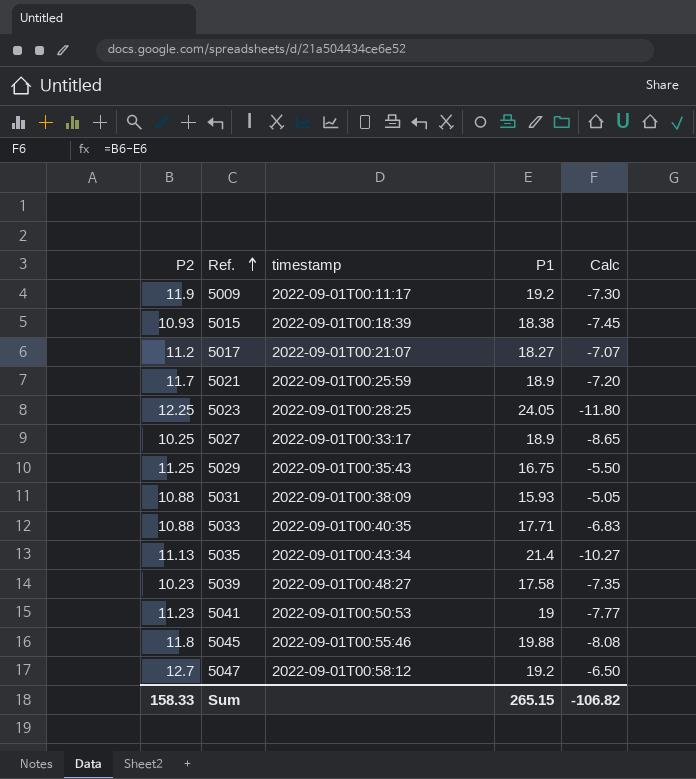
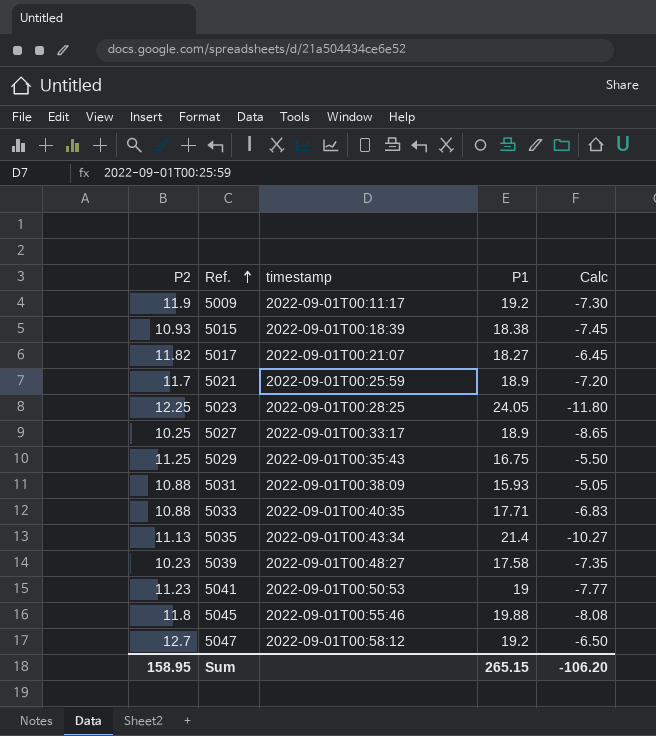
5017 | P2: 11.2 -> 11.82
5017 | Calc: -7.07 -> -6.45
Sum | P2: 158.33 -> 158.95
Sum | Calc: -106.82 -> -106.20

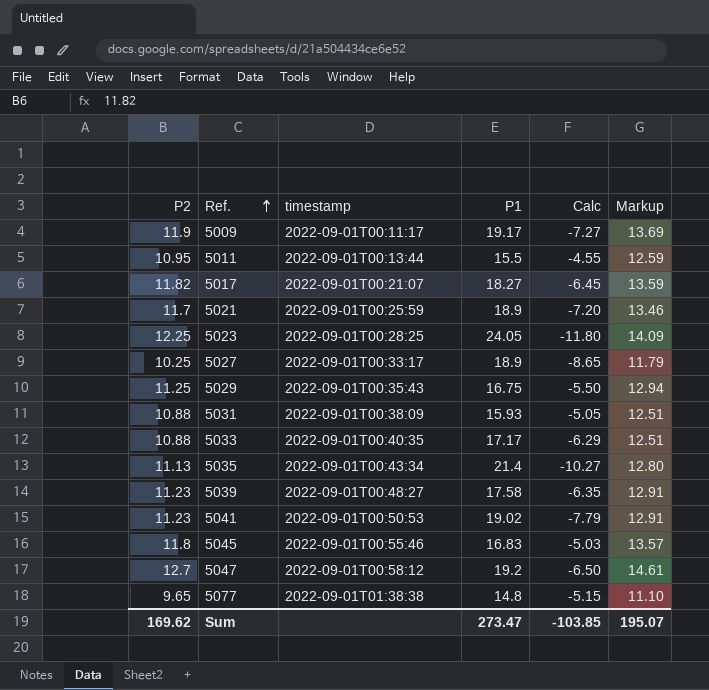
column Markup | formula: none -> [P2] * 1.15
row 5015: 10.93 | 2022-09-01T00:18:39 | 18.38 | -7.45 -> none
5009 | P1: 19.2 -> 19.17
5009 | Calc: -7.30 -> -7.27
row 5011: none -> 10.95 | 2022-09-01T00:13:44 | 15.5 | -4.55 | 12.59
5033 | P1: 17.71 -> 17.17
5033 | Calc: -6.83 -> -6.29
5039 | P2: 10.23 -> 11.23
5039 | Calc: -7.35 -> -6.35
5041 | P1: 19 -> 19.02
5041 | Calc: -7.77 -> -7.79
5045 | P1: 19.88 -> 16.83
5045 | Calc: -8.08 -> -5.03
row 5077: none -> 9.65 | 2022-09-01T01:38:38 | 14.8 | -5.15 | 11.10
Sum | P2: 158.95 -> 169.62
Sum | P1: 265.15 -> 273.47
Sum | Calc: -106.20 -> -103.85

